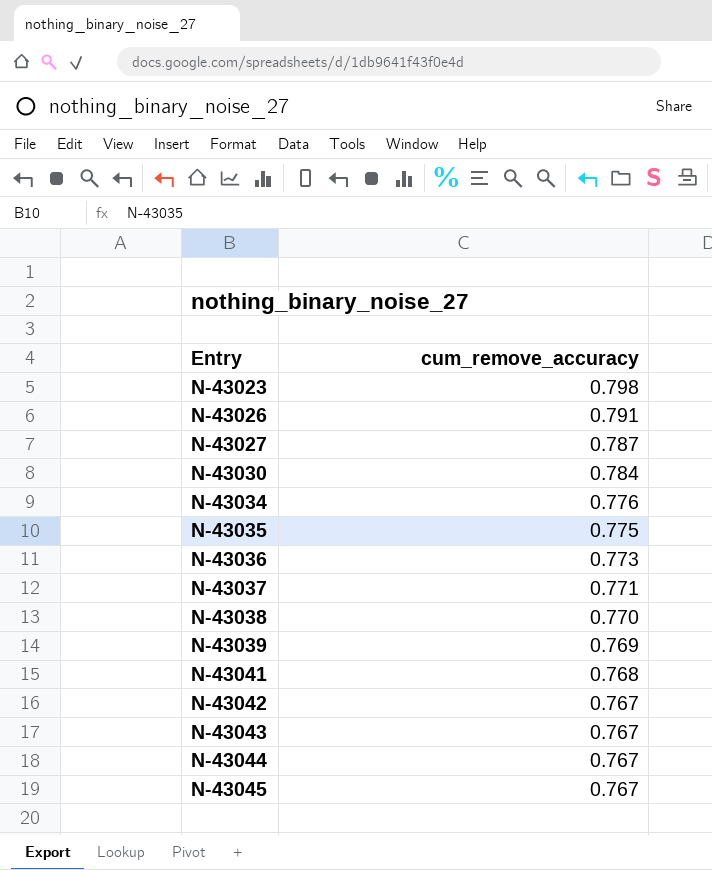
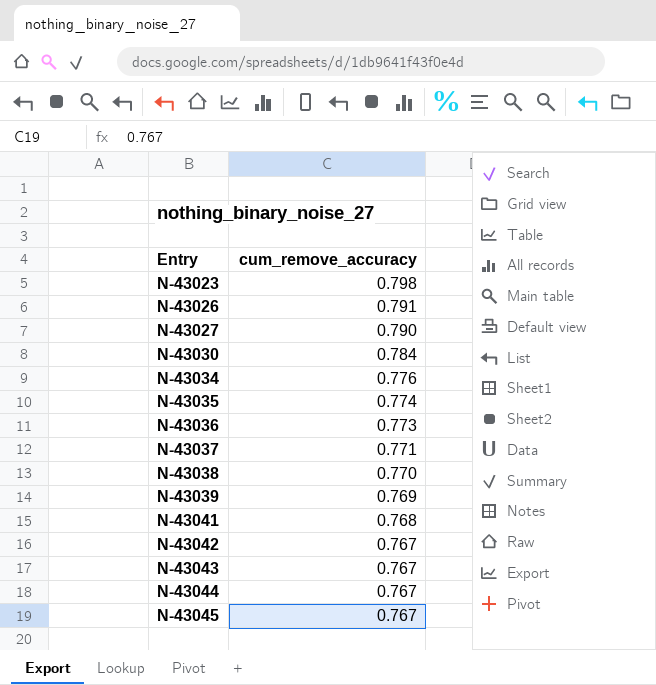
N-43027 | cum_remove_accuracy: 0.787 -> 0.790
N-43035 | cum_remove_accuracy: 0.775 -> 0.774

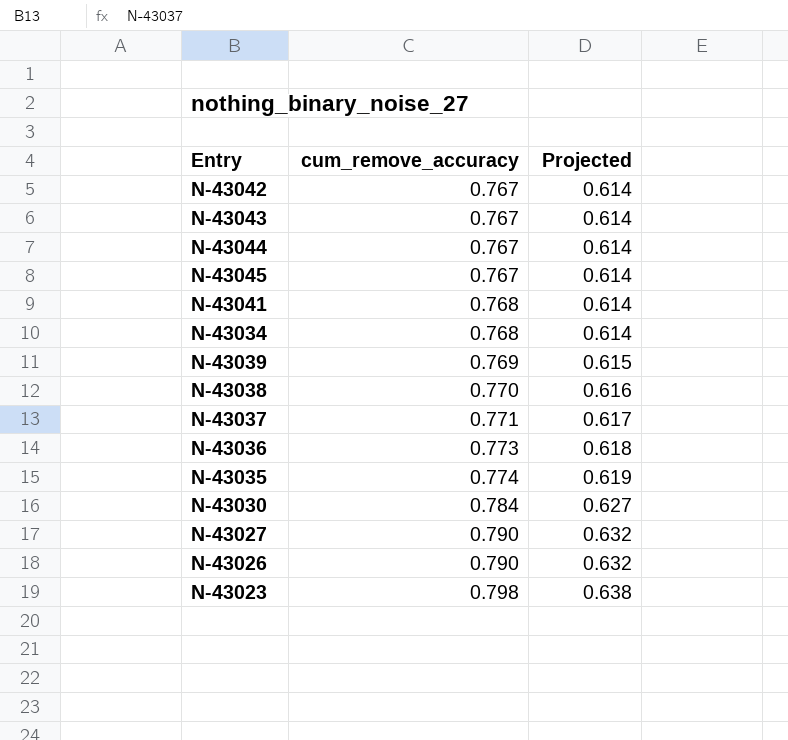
row order: Entry ascending -> cum_remove_accuracy ascending
column Projected | formula: none -> [cum_remove_accuracy] * 0.8
N-43034 | cum_remove_accuracy: 0.776 -> 0.768
N-43026 | cum_remove_accuracy: 0.791 -> 0.790

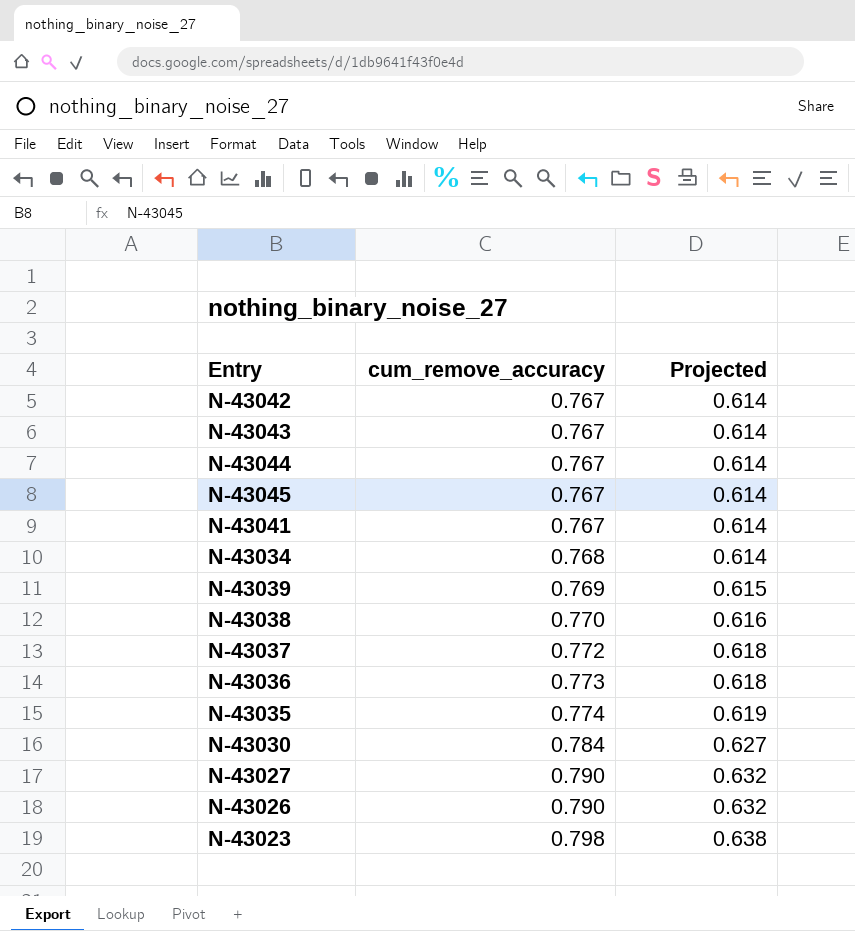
N-43041 | cum_remove_accuracy: 0.768 -> 0.767
N-43037 | cum_remove_accuracy: 0.771 -> 0.772
N-43037 | Projected: 0.617 -> 0.618

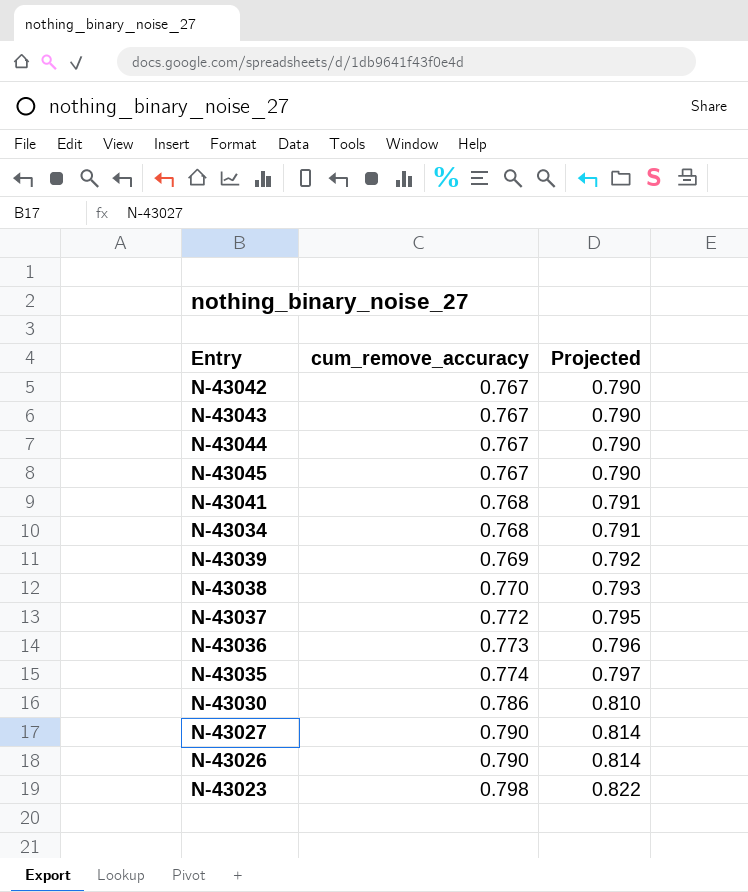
column Projected | formula: [cum_remove_accuracy] * 0.8 -> [cum_remove_accuracy] * 1.03
N-43041 | cum_remove_accuracy: 0.767 -> 0.768
N-43030 | cum_remove_accuracy: 0.784 -> 0.786

